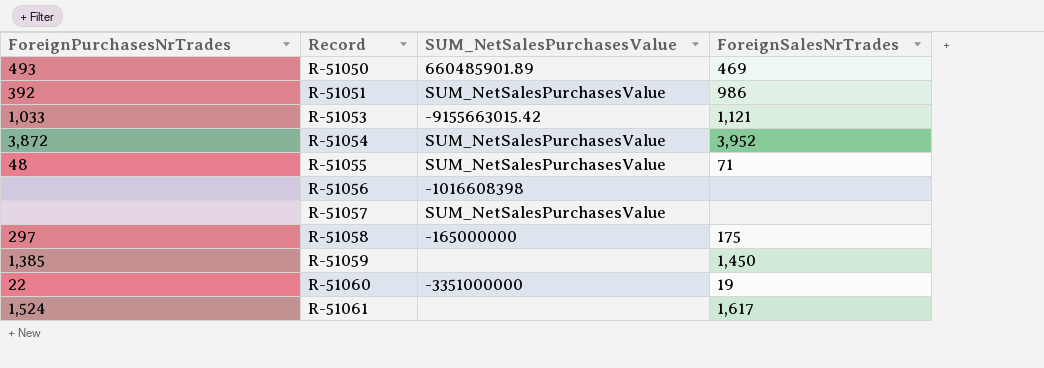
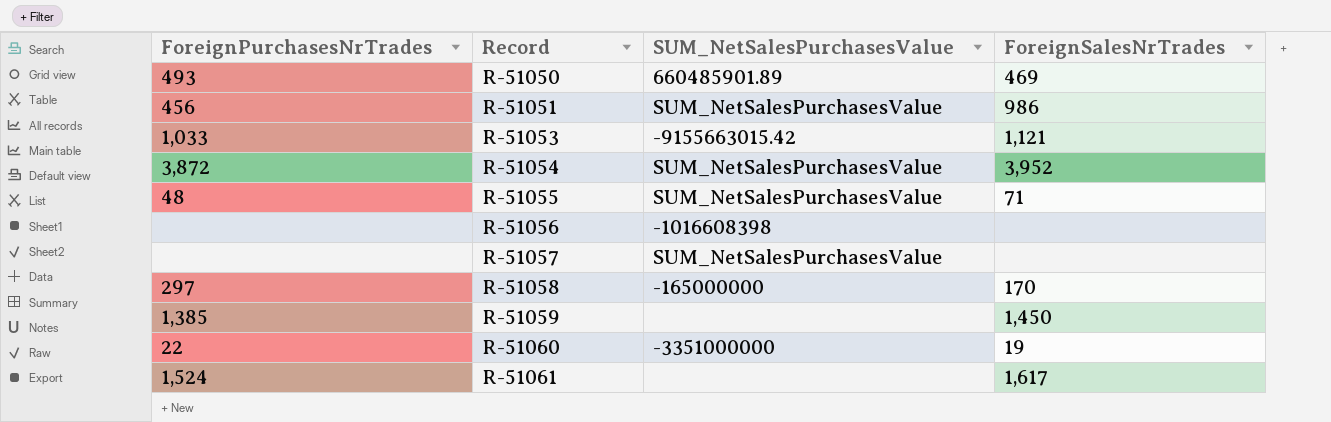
R-51051 | ForeignPurchasesNrTrades: 392 -> 456
R-51058 | ForeignSalesNrTrades: 175 -> 170

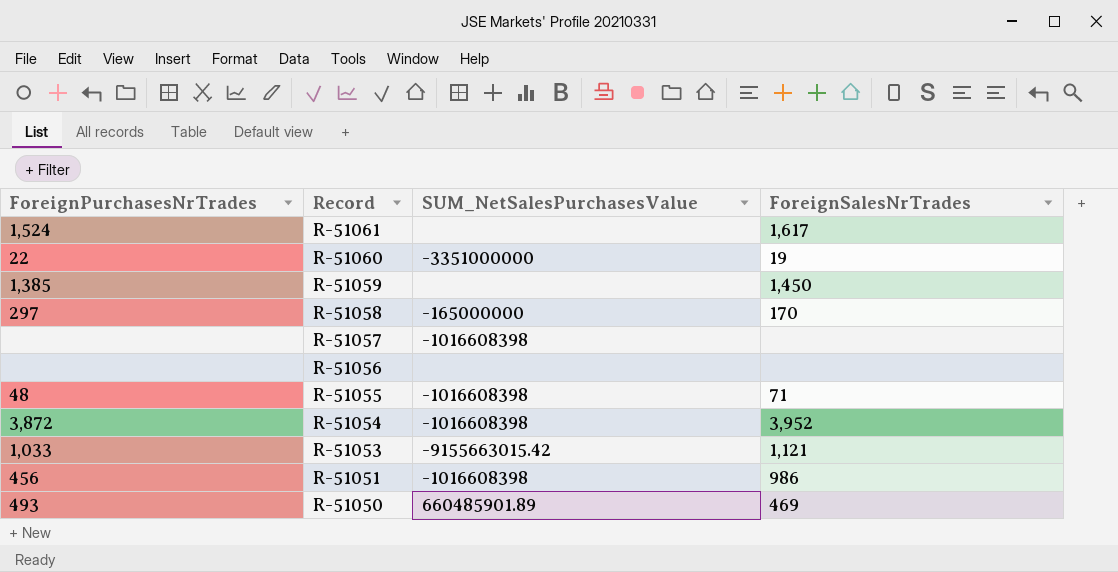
row order: Record ascending -> Record descending
R-51057 | SUM_NetSalesPurchasesValue: SUM_NetSalesPurchasesValue -> -1016608398
R-51056 | SUM_NetSalesPurchasesValue: -1016608398 -> none
R-51055 | SUM_NetSalesPurchasesValue: SUM_NetSalesPurchasesValue -> -1016608398
R-51054 | SUM_NetSalesPurchasesValue: SUM_NetSalesPurchasesValue -> -1016608398
R-51051 | SUM_NetSalesPurchasesValue: SUM_NetSalesPurchasesValue -> -1016608398

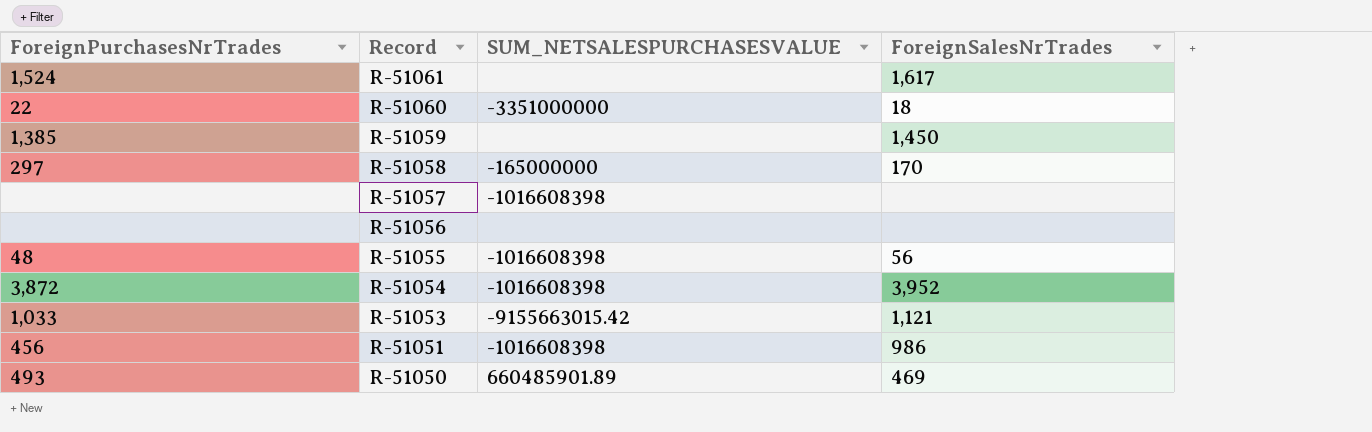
column name: SUM_NetSalesPurchasesValue -> SUM_NETSALESPURCHASESVALUE
R-51060 | ForeignSalesNrTrades: 19 -> 18
R-51055 | ForeignSalesNrTrades: 71 -> 56

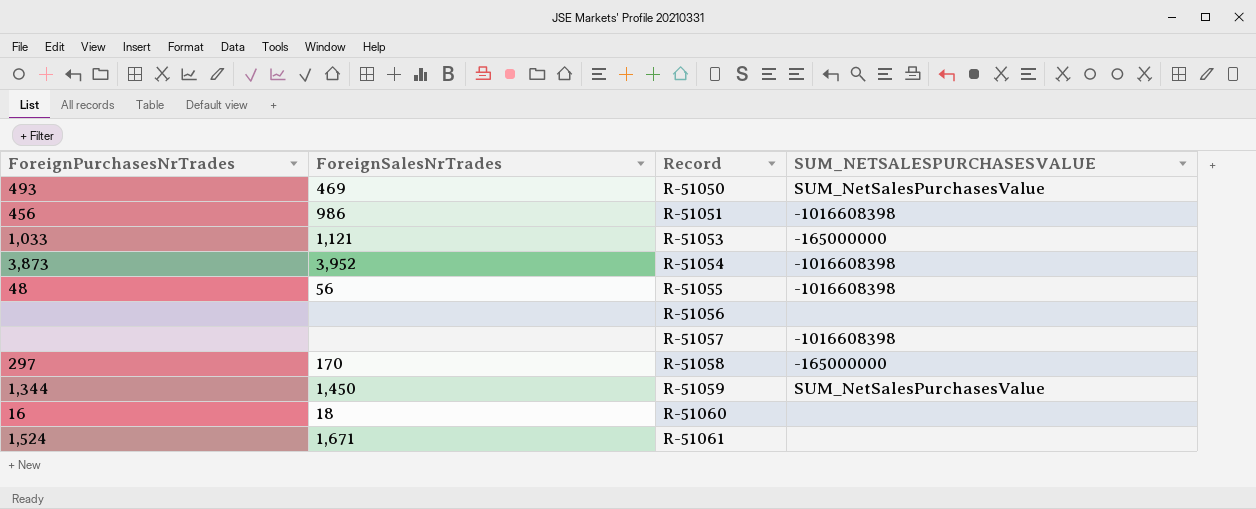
row order: Record descending -> Record ascending
column ForeignSalesNrTrades | position: 4 -> 2
R-51050 | SUM_NETSALESPURCHASESVALUE: 660485901.89 -> SUM_NetSalesPurchasesValue
R-51053 | SUM_NETSALESPURCHASESVALUE: -9155663015.42 -> -165000000
R-51054 | ForeignPurchasesNrTrades: 3,872 -> 3,873
R-51059 | ForeignPurchasesNrTrades: 1,385 -> 1,344
R-51059 | SUM_NETSALESPURCHASESVALUE: none -> SUM_NetSalesPurchasesValue
R-51060 | ForeignPurchasesNrTrades: 22 -> 16
R-51060 | SUM_NETSALESPURCHASESVALUE: -3351000000 -> none
R-51061 | ForeignSalesNrTrades: 1,617 -> 1,671

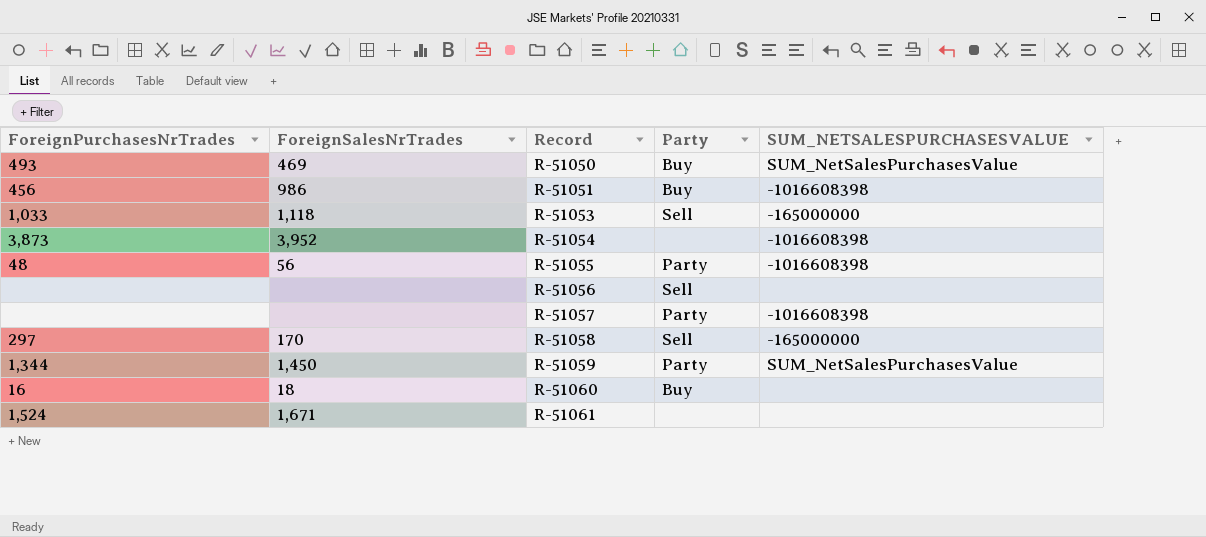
column Party | position: none -> 4
R-51053 | ForeignSalesNrTrades: 1,121 -> 1,118

